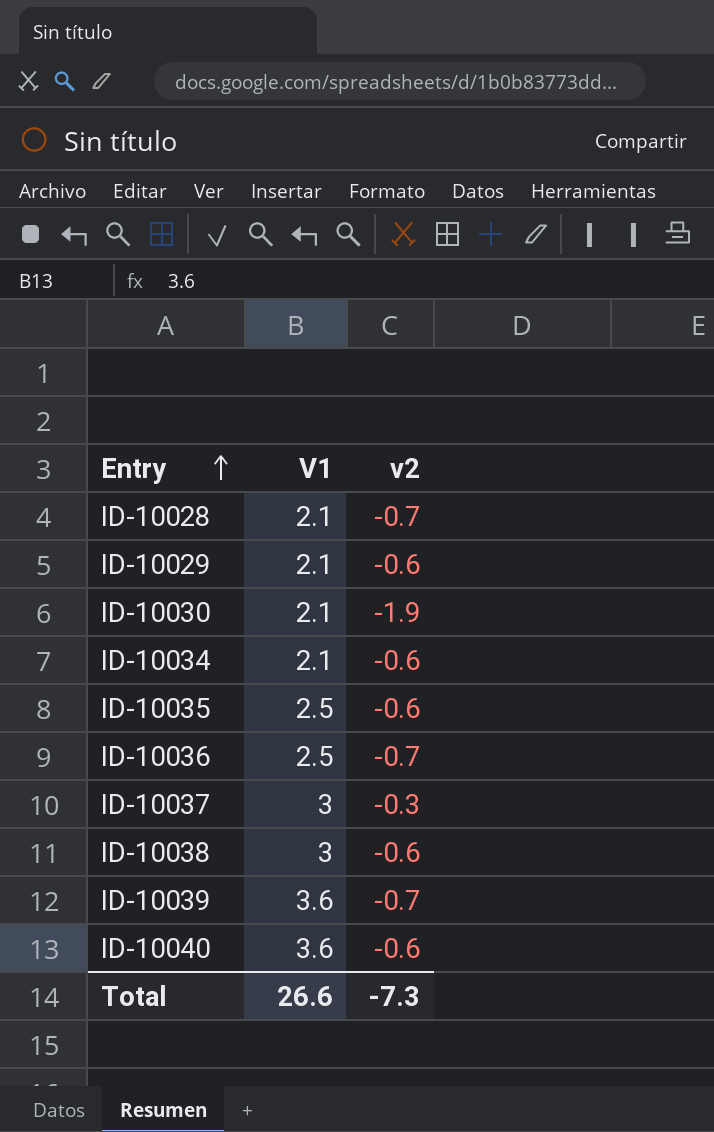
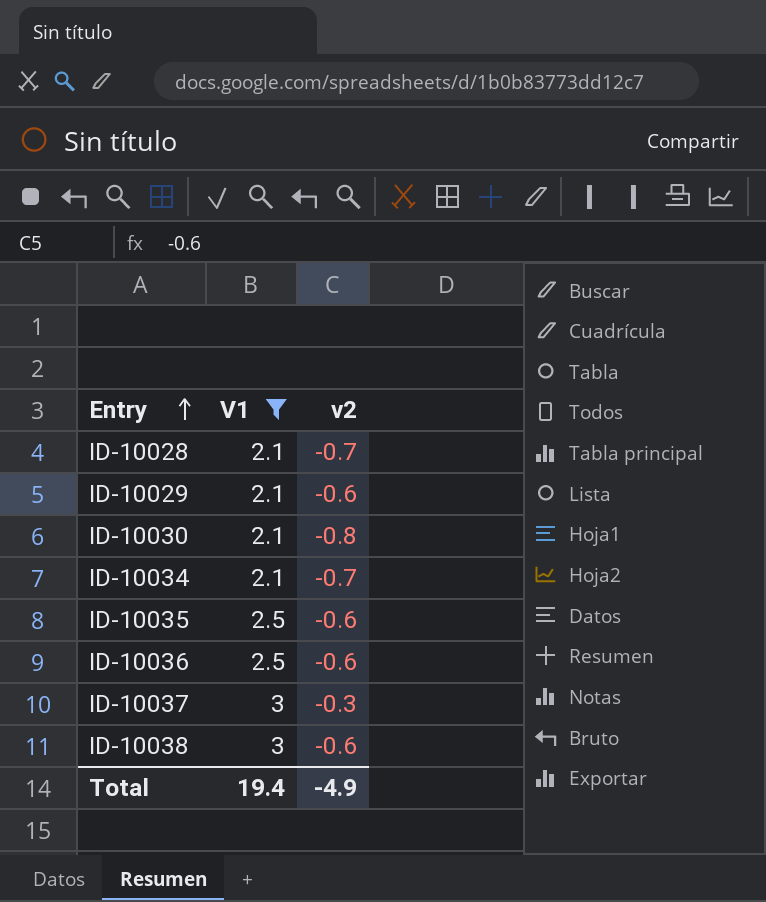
filter: none -> V1 != 3.6
ID-10030 | v2: -1.9 -> -0.8
ID-10034 | v2: -0.6 -> -0.7
ID-10036 | v2: -0.7 -> -0.6
Total | V1: 26.6 -> 19.4
Total | v2: -7.3 -> -4.9

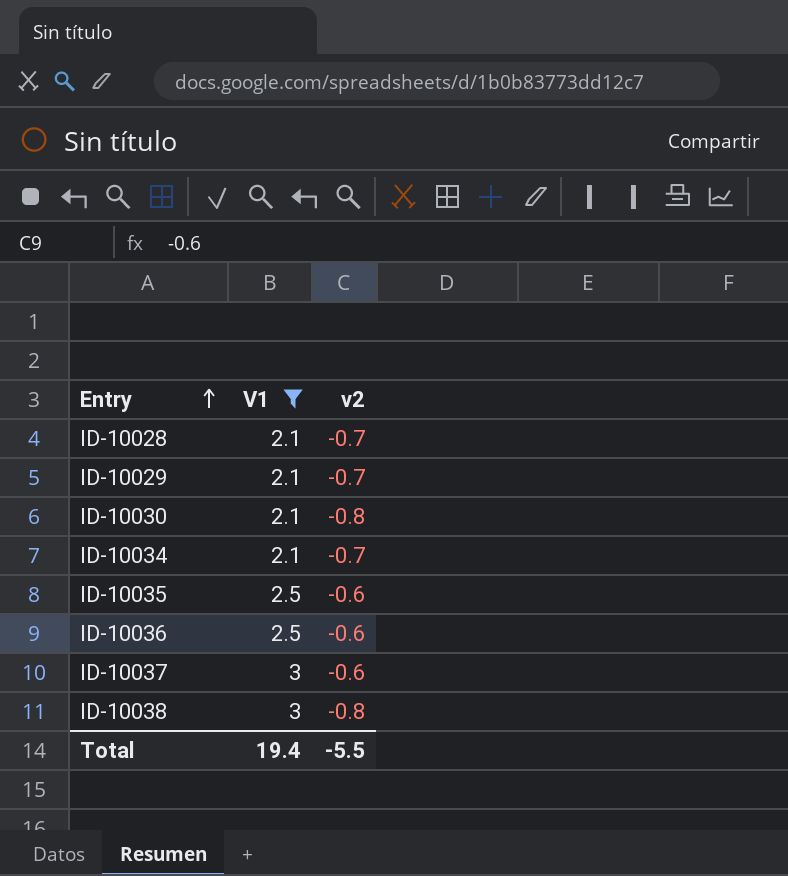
ID-10029 | v2: -0.6 -> -0.7
ID-10037 | v2: -0.3 -> -0.6
ID-10038 | v2: -0.6 -> -0.8
Total | v2: -4.9 -> -5.5

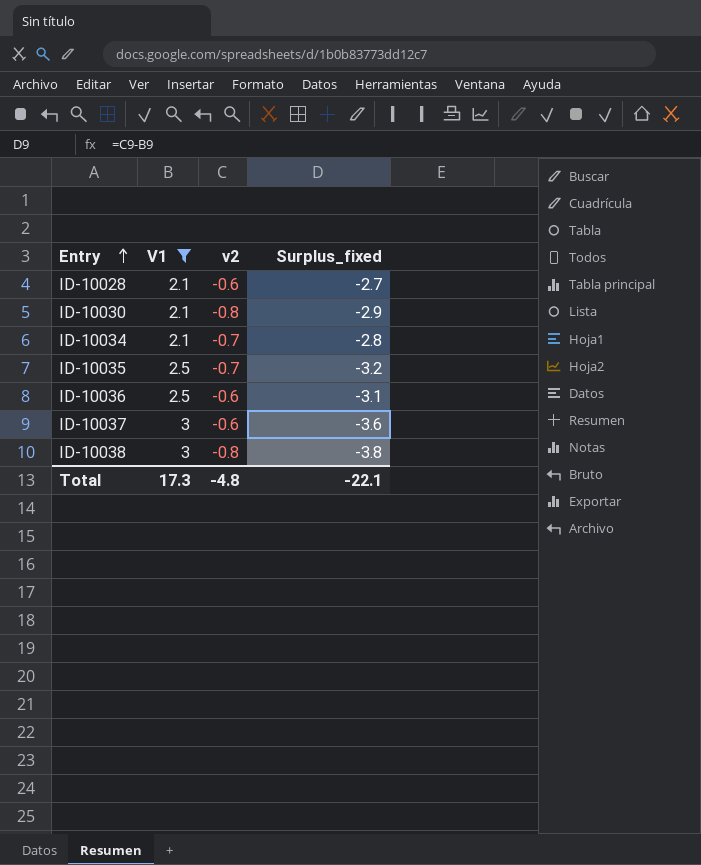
column Surplus_fixed | formula: none -> [v2] - [V1]
row ID-10029: 2.1 | -0.7 -> none
ID-10028 | v2: -0.7 -> -0.6
ID-10035 | v2: -0.6 -> -0.7
Total | V1: 19.4 -> 17.3
Total | v2: -5.5 -> -4.8

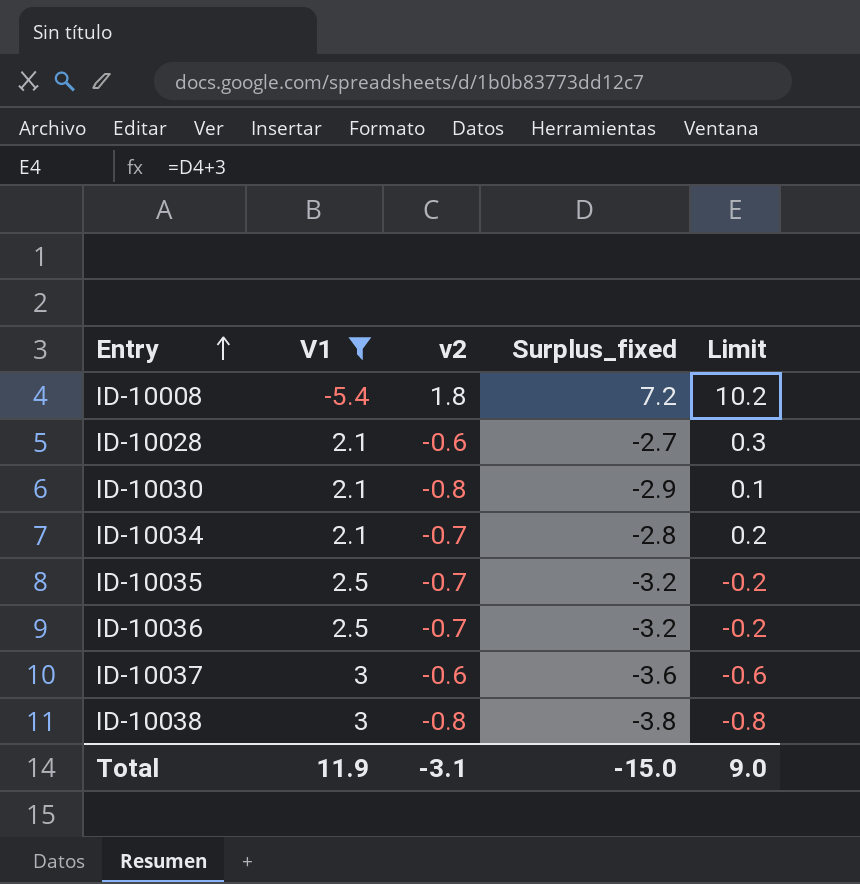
column Limit | formula: none -> [Surplus_fixed] + 3
row ID-10008: none -> -5.4 | 1.8 | 7.2 | 10.2
ID-10036 | v2: -0.6 -> -0.7
ID-10036 | Surplus_fixed: -3.1 -> -3.2
Total | V1: 17.3 -> 11.9
Total | v2: -4.8 -> -3.1
Total | Surplus_fixed: -22.1 -> -15.0

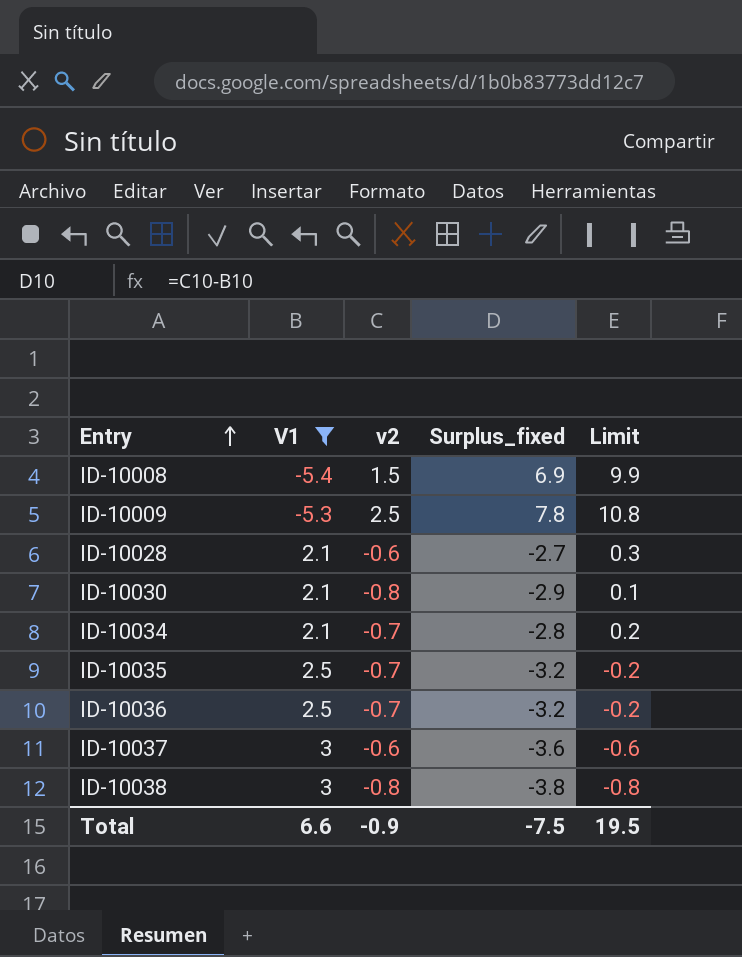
ID-10008 | v2: 1.8 -> 1.5
ID-10008 | Surplus_fixed: 7.2 -> 6.9
ID-10008 | Limit: 10.2 -> 9.9
row ID-10009: none -> -5.3 | 2.5 | 7.8 | 10.8
Total | V1: 11.9 -> 6.6
Total | v2: -3.1 -> -0.9
Total | Surplus_fixed: -15.0 -> -7.5
Total | Limit: 9.0 -> 19.5

